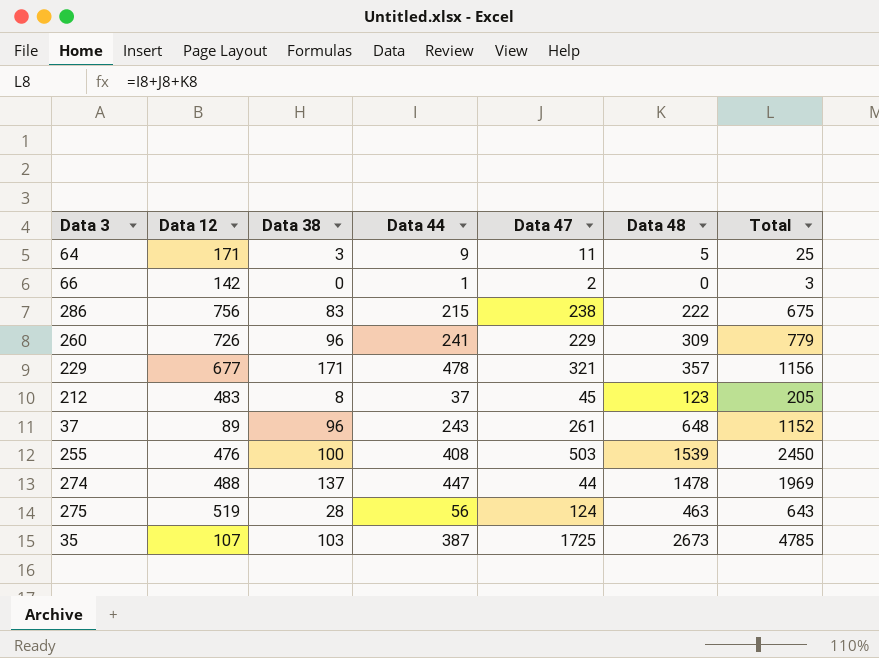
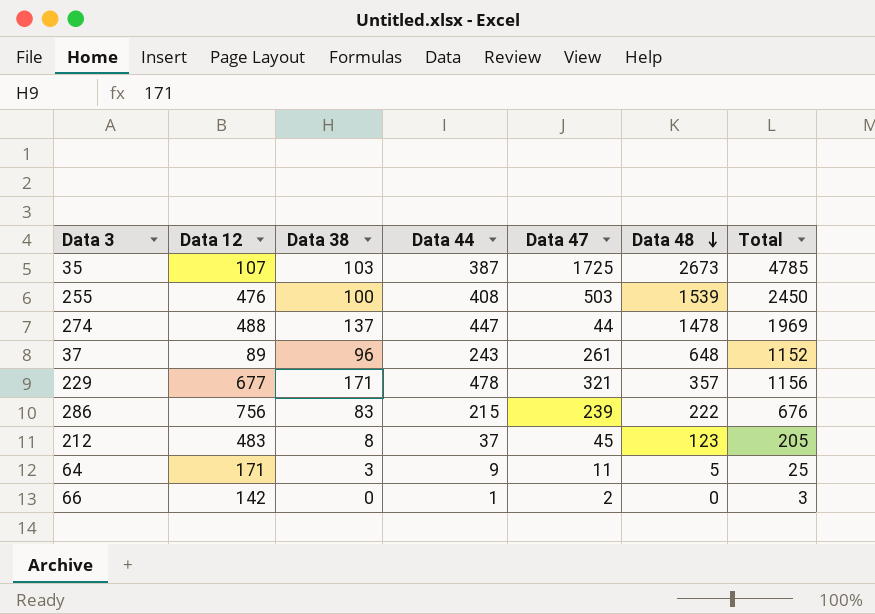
row order: none -> Data 48 descending
row 260: 726 | 96 | 241 | 229 | 309 | 779 -> none
row 275: 519 | 28 | 56 | 124 | 463 | 643 -> none
286 | Data 47: 238 -> 239
286 | Total: 675 -> 676

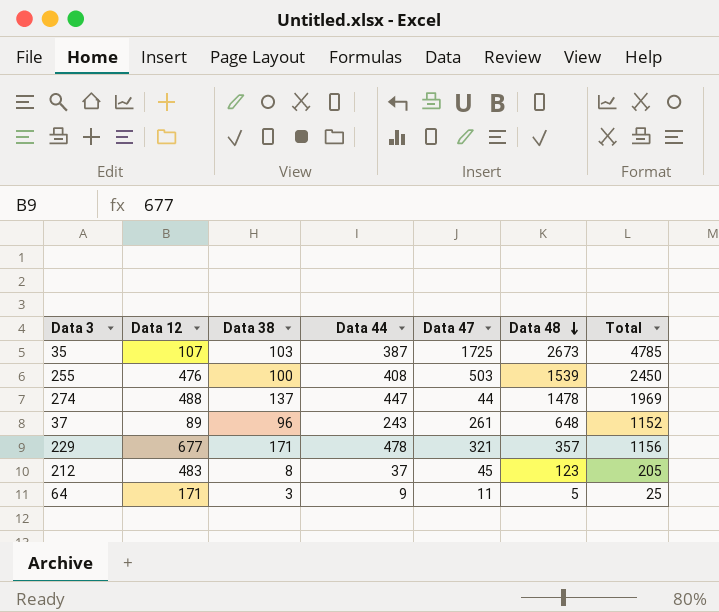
row 286: 756 | 83 | 215 | 239 | 222 | 676 -> none
row 66: 142 | 0 | 1 | 2 | 0 | 3 -> none

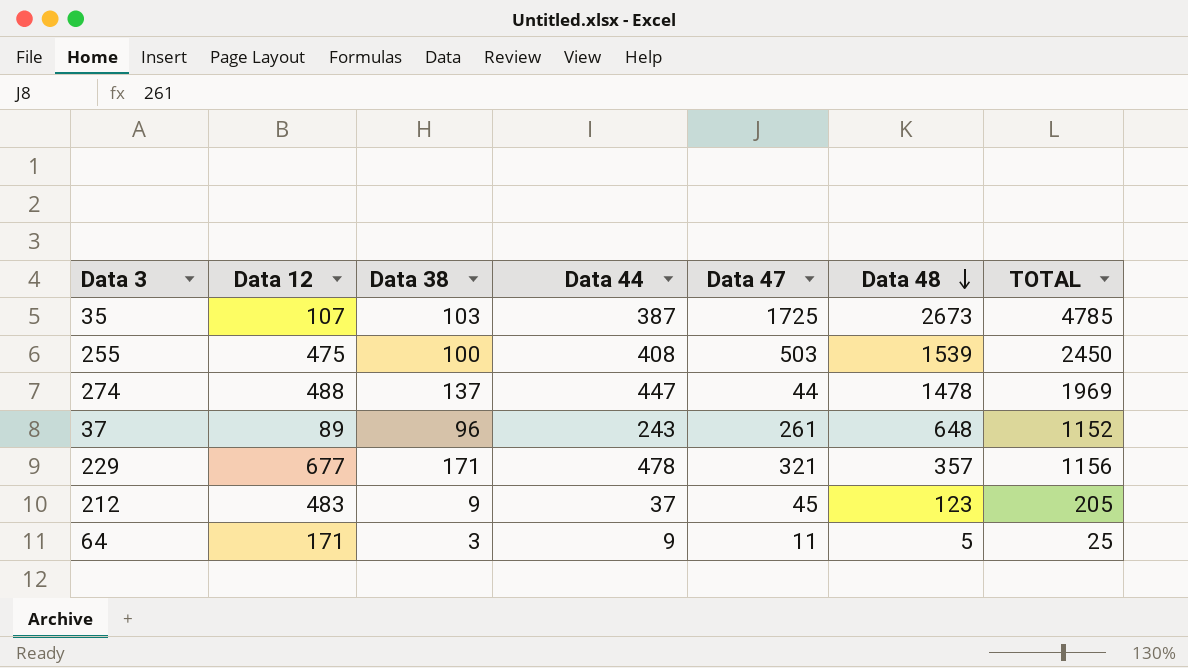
column name: Total -> TOTAL
255 | Data 12: 476 -> 475
212 | Data 38: 8 -> 9

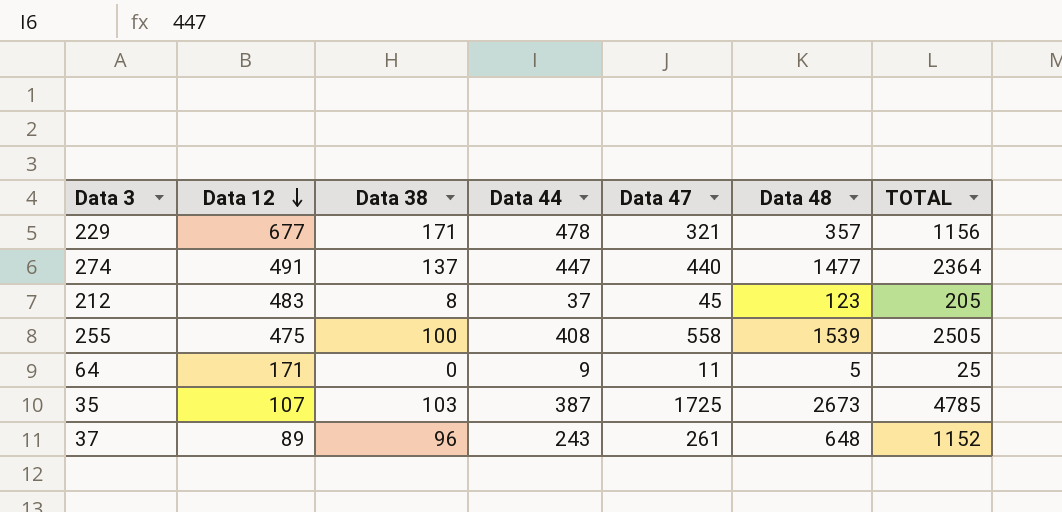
row order: Data 48 descending -> Data 12 descending
274 | Data 12: 488 -> 491
274 | Data 47: 44 -> 440
274 | Data 48: 1478 -> 1477
274 | TOTAL: 1969 -> 2364
212 | Data 38: 9 -> 8
255 | Data 47: 503 -> 558
255 | TOTAL: 2450 -> 2505
64 | Data 38: 3 -> 0

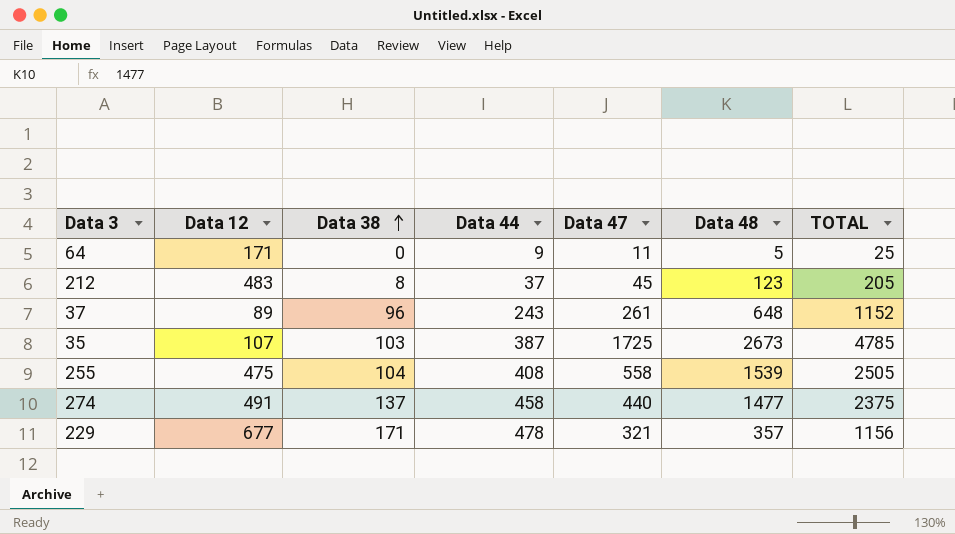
row order: Data 12 descending -> Data 38 ascending
255 | Data 38: 100 -> 104
274 | Data 44: 447 -> 458
274 | TOTAL: 2364 -> 2375

